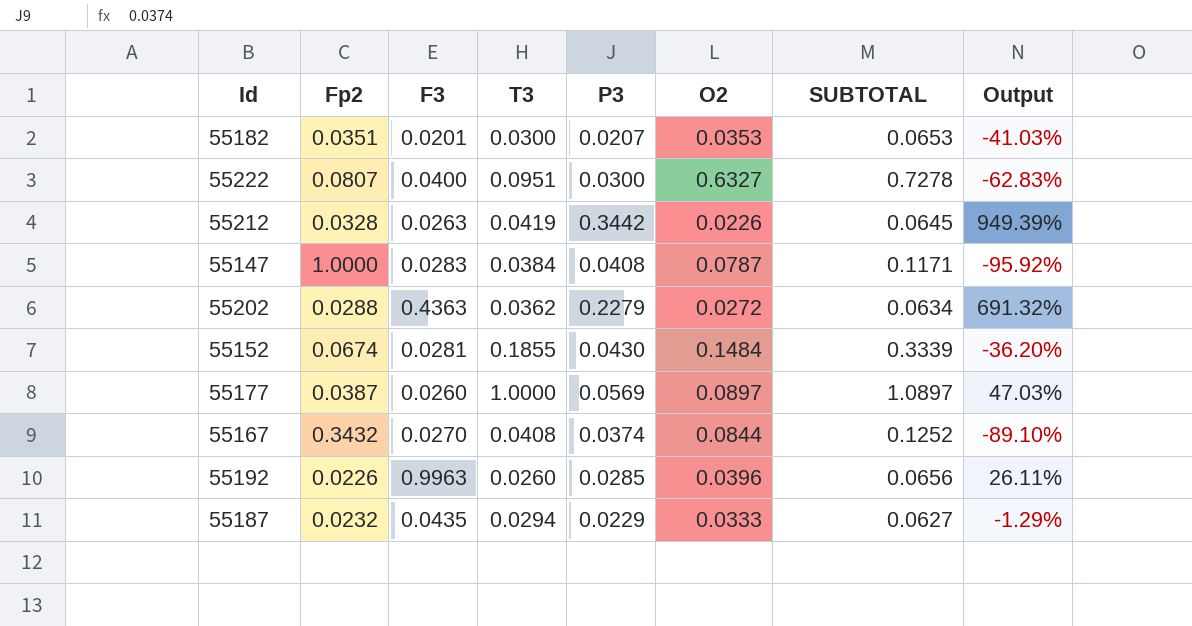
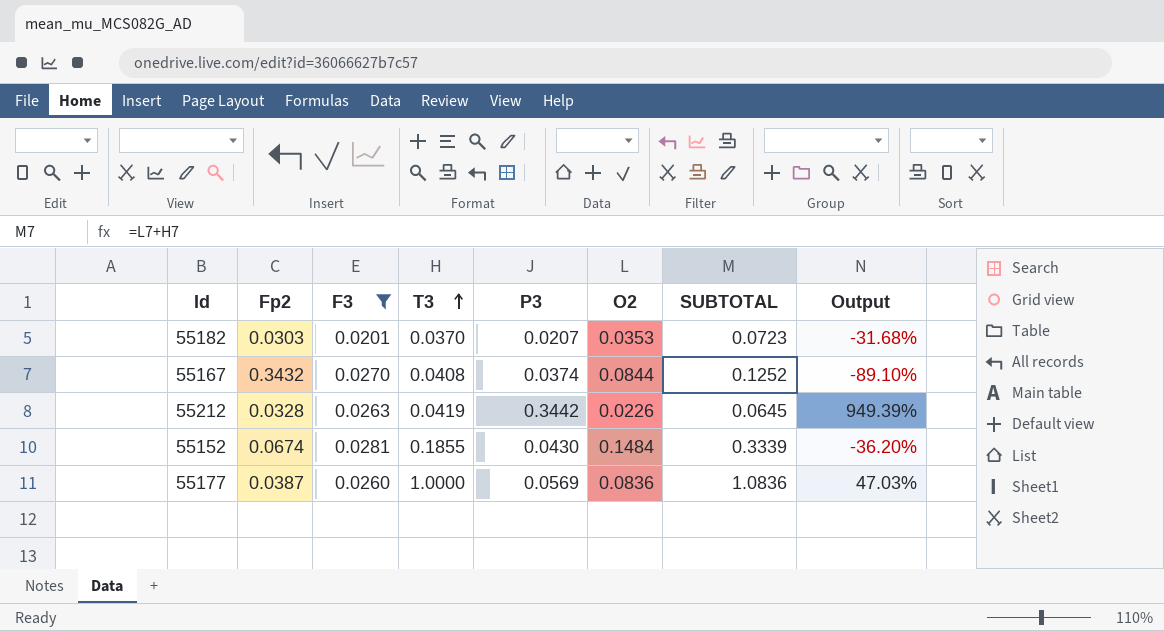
filter: none -> F3 <= 0.0281
row order: none -> T3 ascending
55182 | Fp2: 0.0351 -> 0.0303
55182 | T3: 0.0300 -> 0.0370
55182 | SUBTOTAL: 0.0653 -> 0.0723
55182 | Output: -41.03% -> -31.68%
55177 | O2: 0.0897 -> 0.0836
55177 | SUBTOTAL: 1.0897 -> 1.0836

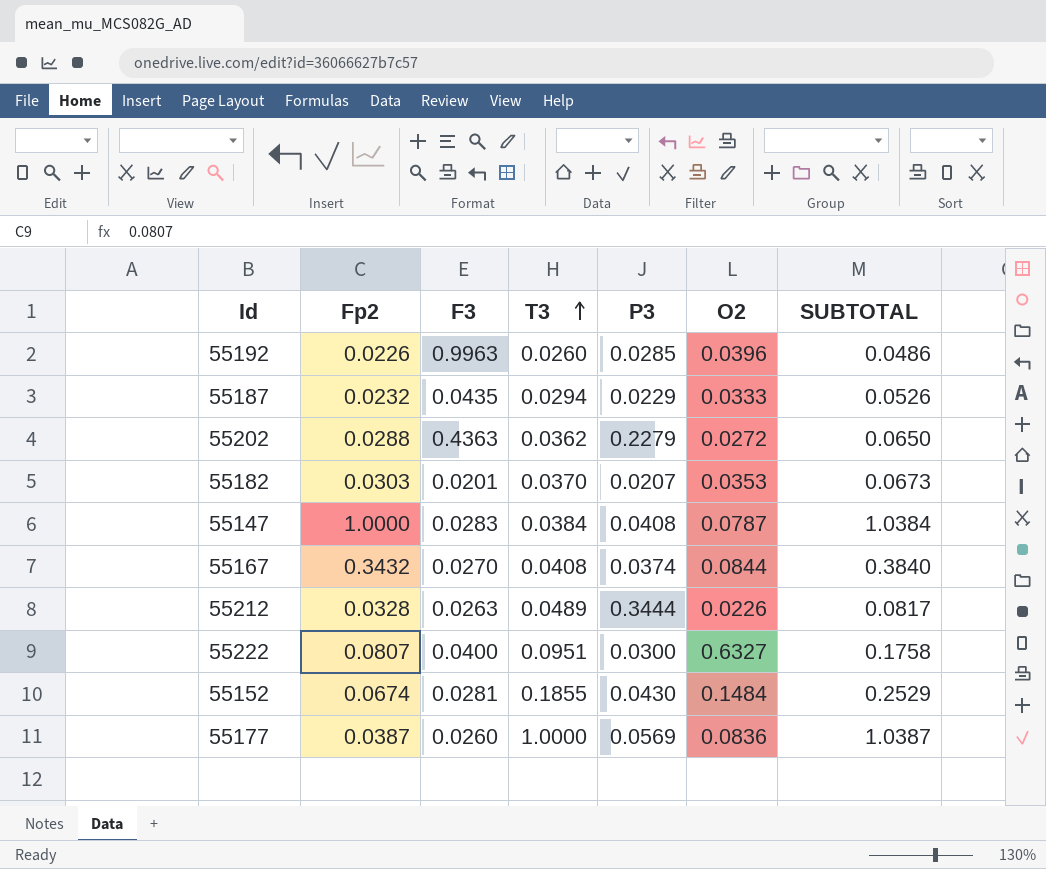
filter: F3 <= 0.0281 -> none
column Output | formula: ([P3] - [Fp2]) / [Fp2] -> none
column SUBTOTAL | formula: [T3] + [O2] -> [Fp2] + [T3]
55212 | T3: 0.0419 -> 0.0489
55212 | P3: 0.3442 -> 0.3444

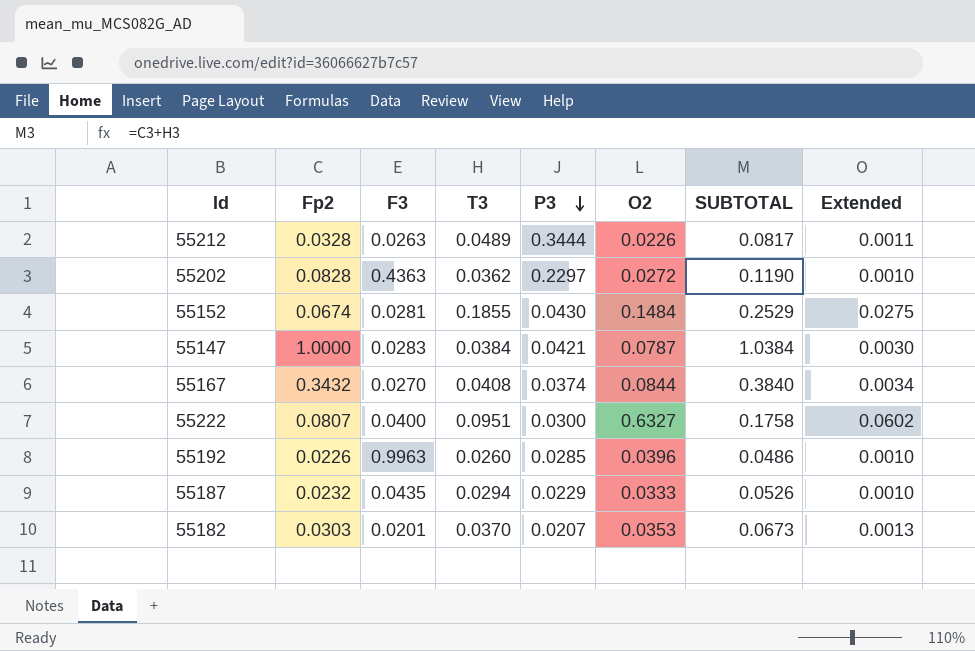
row order: T3 ascending -> P3 descending
column Extended | formula: none -> [T3] * [O2]
row 55177: 0.0387 | 0.0260 | 1.0000 | 0.0569 | 0.0836 | 1.0387 -> none
55202 | Fp2: 0.0288 -> 0.0828
55202 | P3: 0.2279 -> 0.2297
55202 | SUBTOTAL: 0.0650 -> 0.1190
55147 | P3: 0.0408 -> 0.0421

